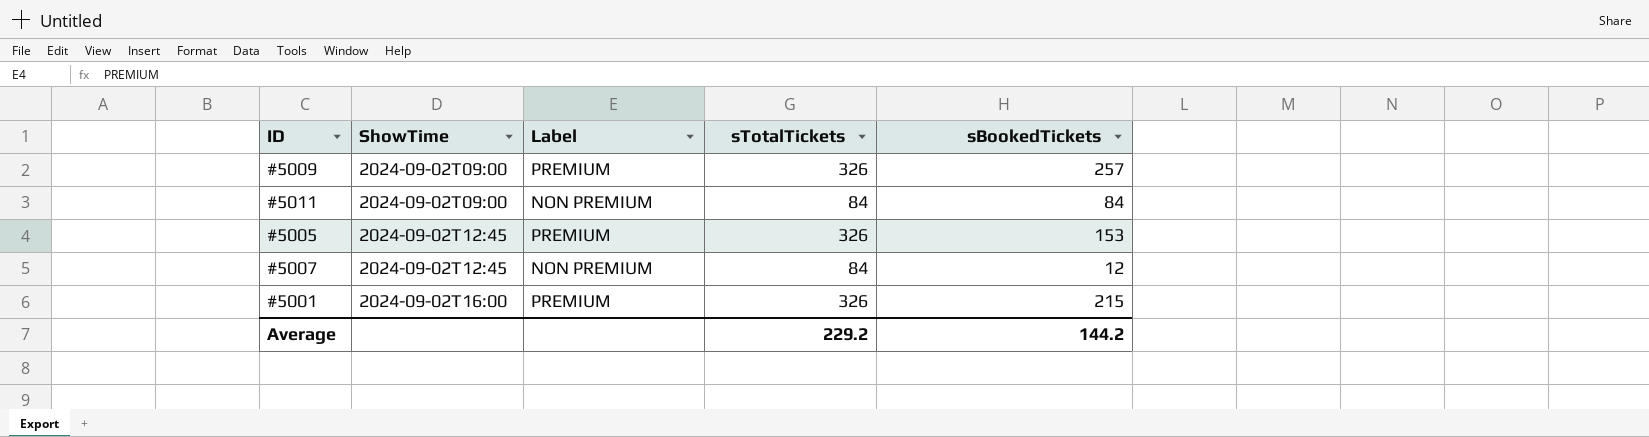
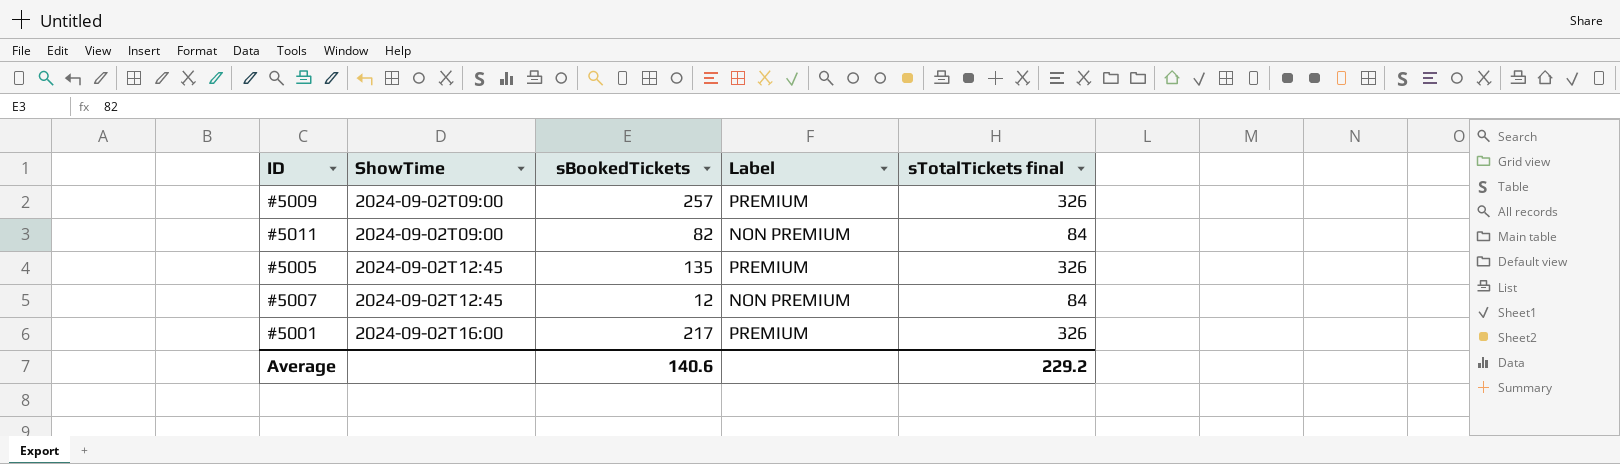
column sBookedTickets | position: 5 -> 3
column name: sTotalTickets -> sTotalTickets final
#5011 | sBookedTickets: 84 -> 82
#5005 | sBookedTickets: 153 -> 135
#5001 | sBookedTickets: 215 -> 217
Average | sBookedTickets: 144.2 -> 140.6

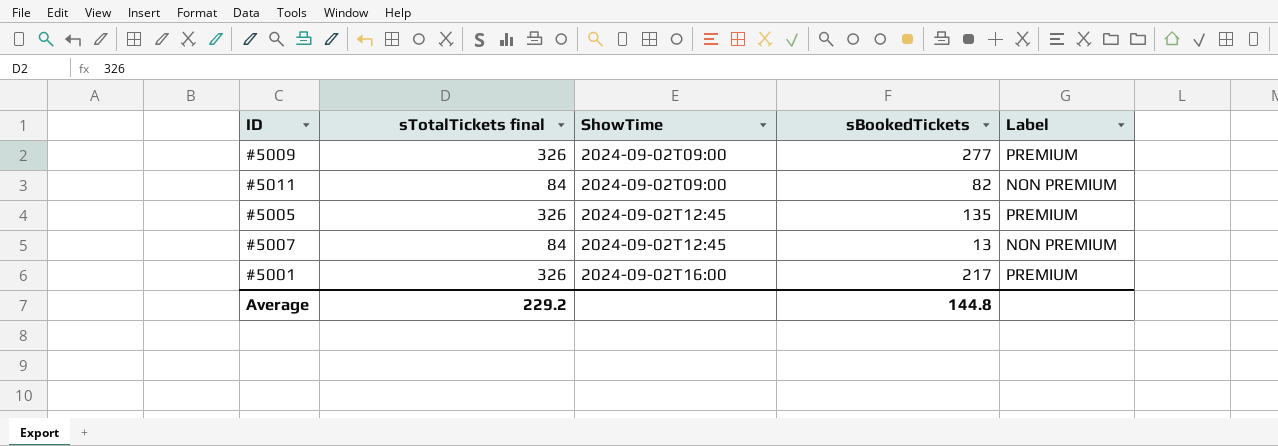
column sTotalTickets final | position: 5 -> 2
#5009 | sBookedTickets: 257 -> 277
#5007 | sBookedTickets: 12 -> 13
Average | sBookedTickets: 140.6 -> 144.8

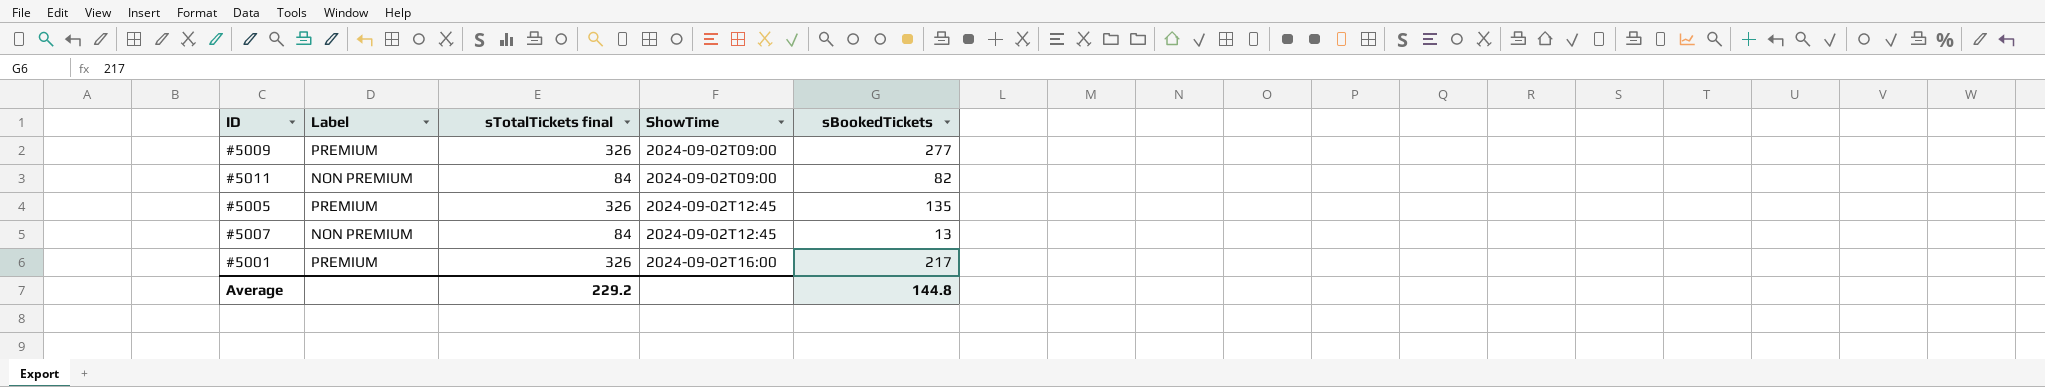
column Label | position: 5 -> 2

